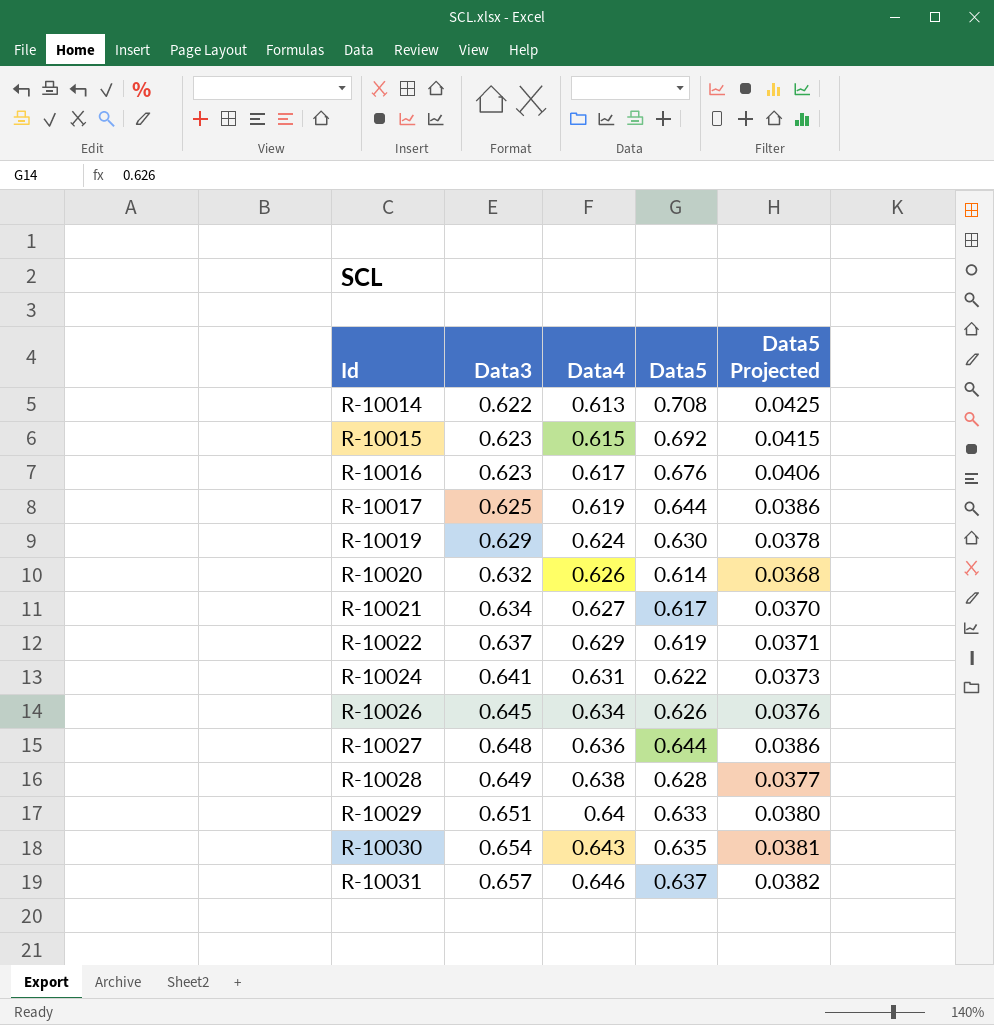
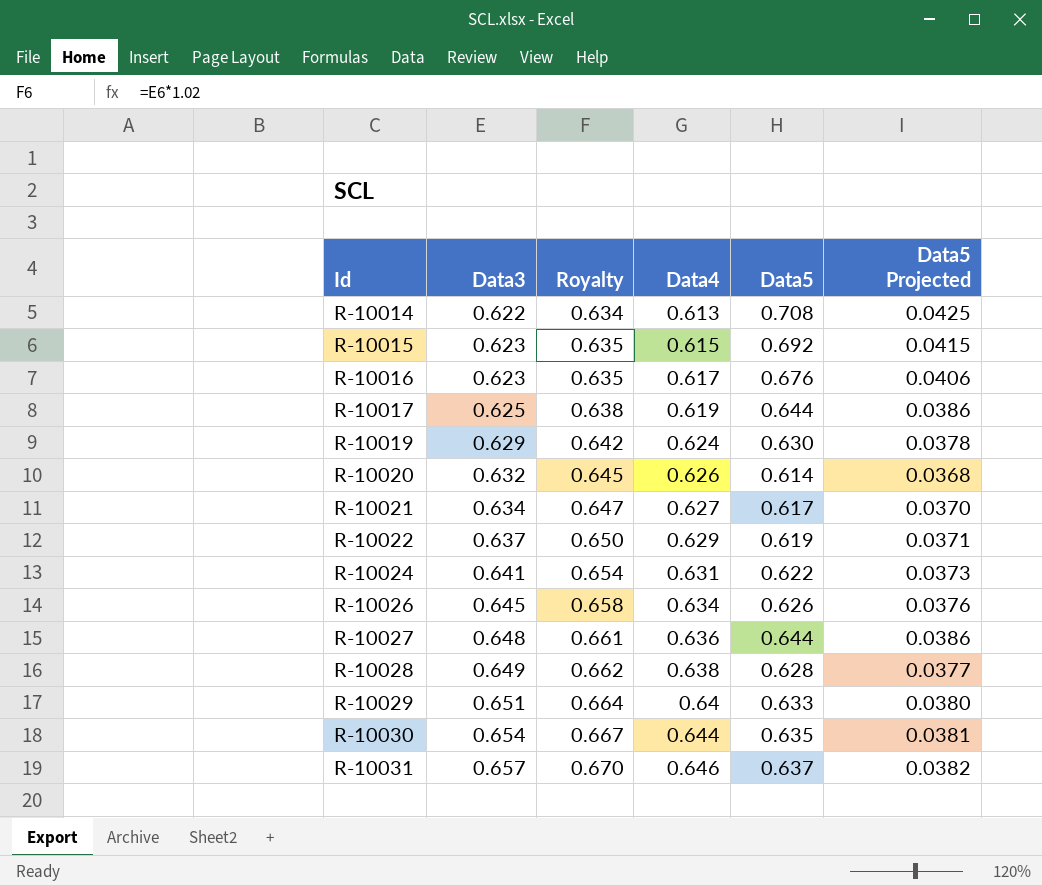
column Royalty | formula: none -> [Data3] * 1.02
R-10030 | Data4: 0.643 -> 0.644

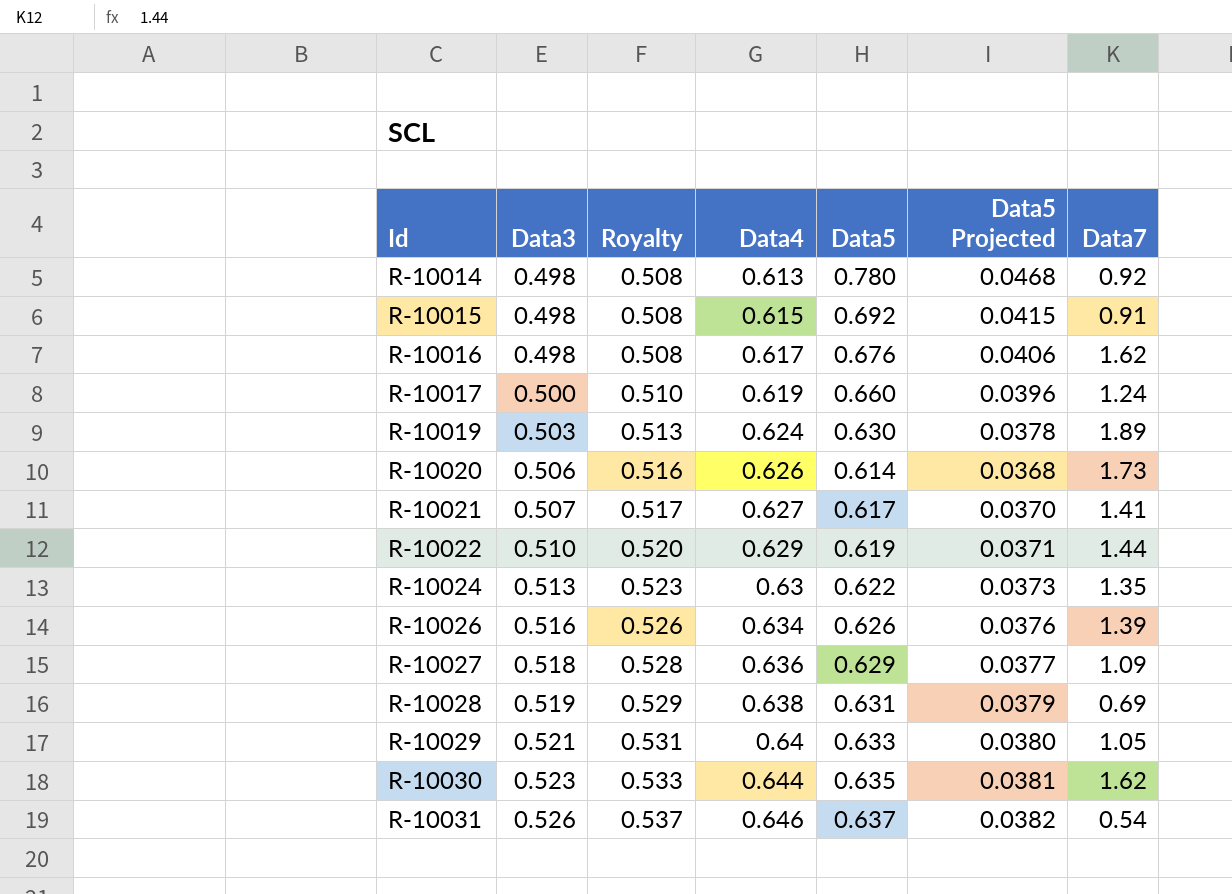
column Data7 | position: none -> 7
R-10014 | Data3: 0.622 -> 0.498
R-10014 | Royalty: 0.634 -> 0.508
R-10014 | Data5: 0.708 -> 0.780
R-10014 | Data5 Projected: 0.0425 -> 0.0468
R-10015 | Data3: 0.623 -> 0.498
R-10015 | Royalty: 0.635 -> 0.508
R-10016 | Data3: 0.623 -> 0.498
R-10016 | Royalty: 0.635 -> 0.508
R-10017 | Data3: 0.625 -> 0.500
R-10017 | Royalty: 0.638 -> 0.510
R-10017 | Data5: 0.644 -> 0.660
R-10017 | Data5 Projected: 0.0386 -> 0.0396
R-10019 | Data3: 0.629 -> 0.503
R-10019 | Royalty: 0.642 -> 0.513
R-10020 | Data3: 0.632 -> 0.506
R-10020 | Royalty: 0.645 -> 0.516
R-10021 | Data3: 0.634 -> 0.507
R-10021 | Royalty: 0.647 -> 0.517
R-10022 | Data3: 0.637 -> 0.510
R-10022 | Royalty: 0.650 -> 0.520
R-10024 | Data3: 0.641 -> 0.513
R-10024 | Royalty: 0.654 -> 0.523
R-10024 | Data4: 0.631 -> 0.63
R-10026 | Data3: 0.645 -> 0.516
R-10026 | Royalty: 0.658 -> 0.526
R-10027 | Data3: 0.648 -> 0.518
R-10027 | Royalty: 0.661 -> 0.528
R-10027 | Data5: 0.644 -> 0.629
R-10027 | Data5 Projected: 0.0386 -> 0.0377
R-10028 | Data3: 0.649 -> 0.519
R-10028 | Royalty: 0.662 -> 0.529
R-10028 | Data5: 0.628 -> 0.631
R-10028 | Data5 Projected: 0.0377 -> 0.0379
R-10029 | Data3: 0.651 -> 0.521
R-10029 | Royalty: 0.664 -> 0.531
R-10030 | Data3: 0.654 -> 0.523
R-10030 | Royalty: 0.667 -> 0.533
R-10031 | Data3: 0.657 -> 0.526
R-10031 | Royalty: 0.670 -> 0.537

